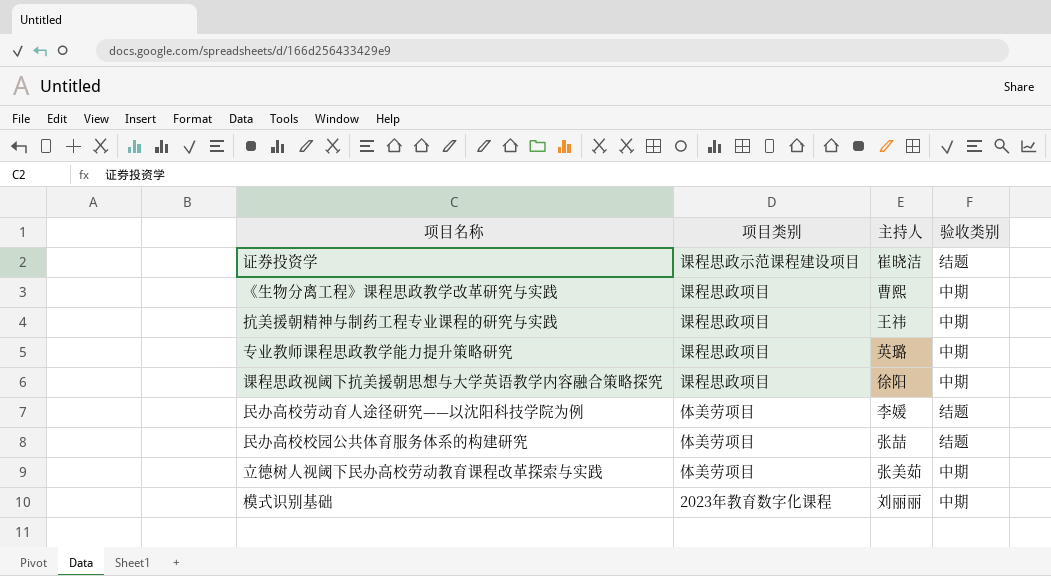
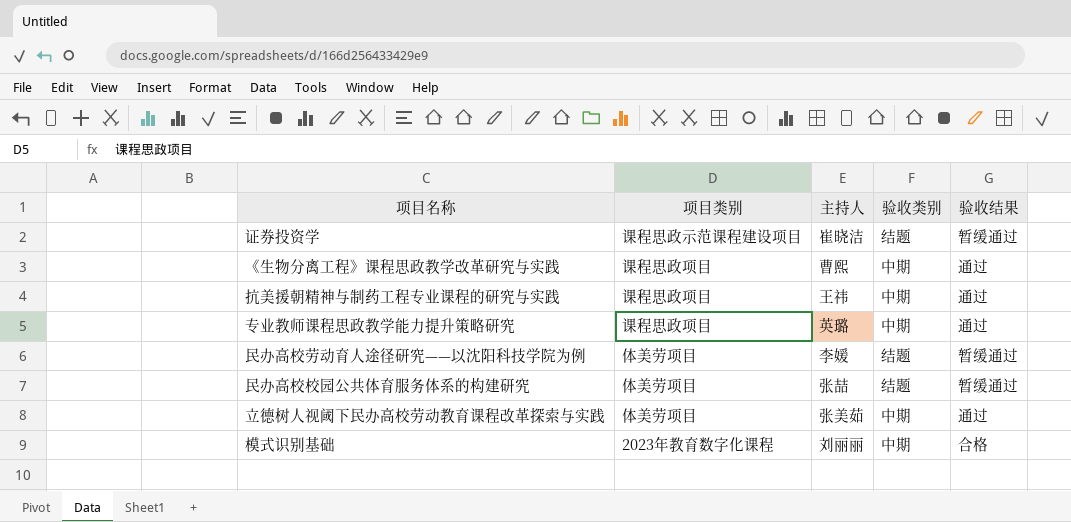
column 验收结果 | position: none -> 5
row 课程思政视阈下抗美援朝思想与大学英语教学内容融合策略探究: 课程思政项目 | 徐阳 | 中期 -> none

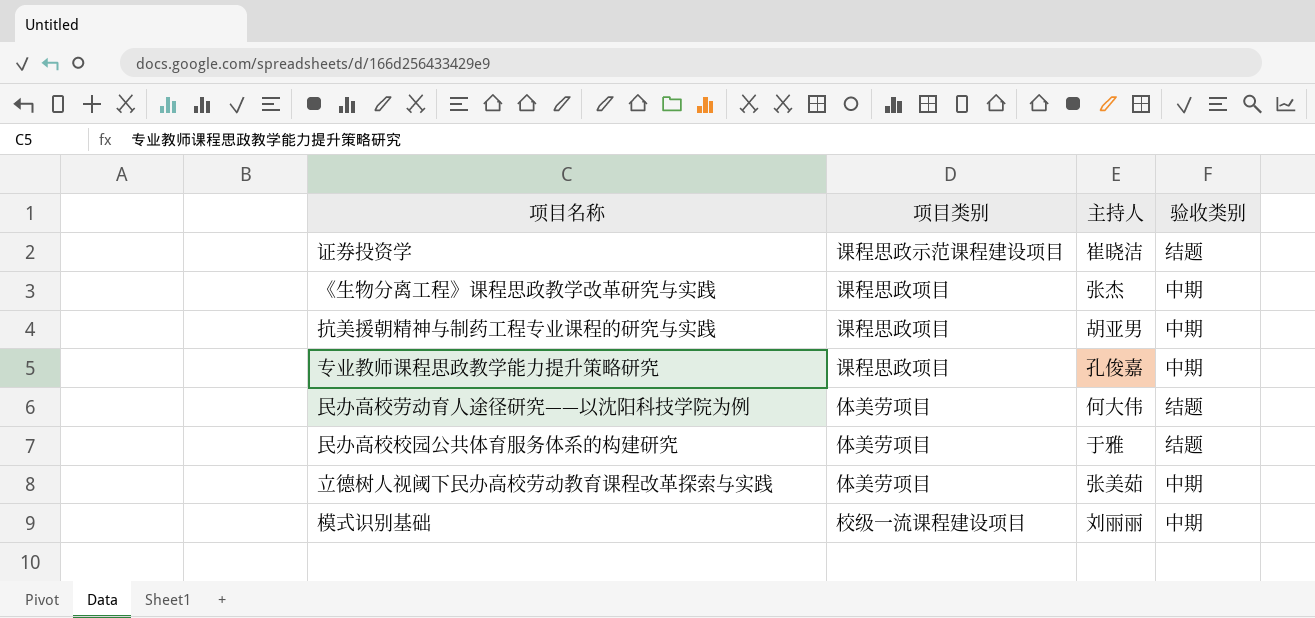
column 验收结果 | position: 5 -> none
《生物分离工程》课程思政教学改革研究与实践 | 主持人: 曹熙 -> 张杰
抗美援朝精神与制药工程专业课程的研究与实践 | 主持人: 王祎 -> 胡亚男
专业教师课程思政教学能力提升策略研究 | 主持人: 英璐 -> 孔俊嘉
民办高校劳动育人途径研究——以沈阳科技学院为例 | 主持人: 李媛 -> 何大伟
民办高校校园公共体育服务体系的构建研究 | 主持人: 张喆 -> 于雅
模式识别基础 | 项目类别: 2023年教育数字化课程 -> 校级一流课程建设项目

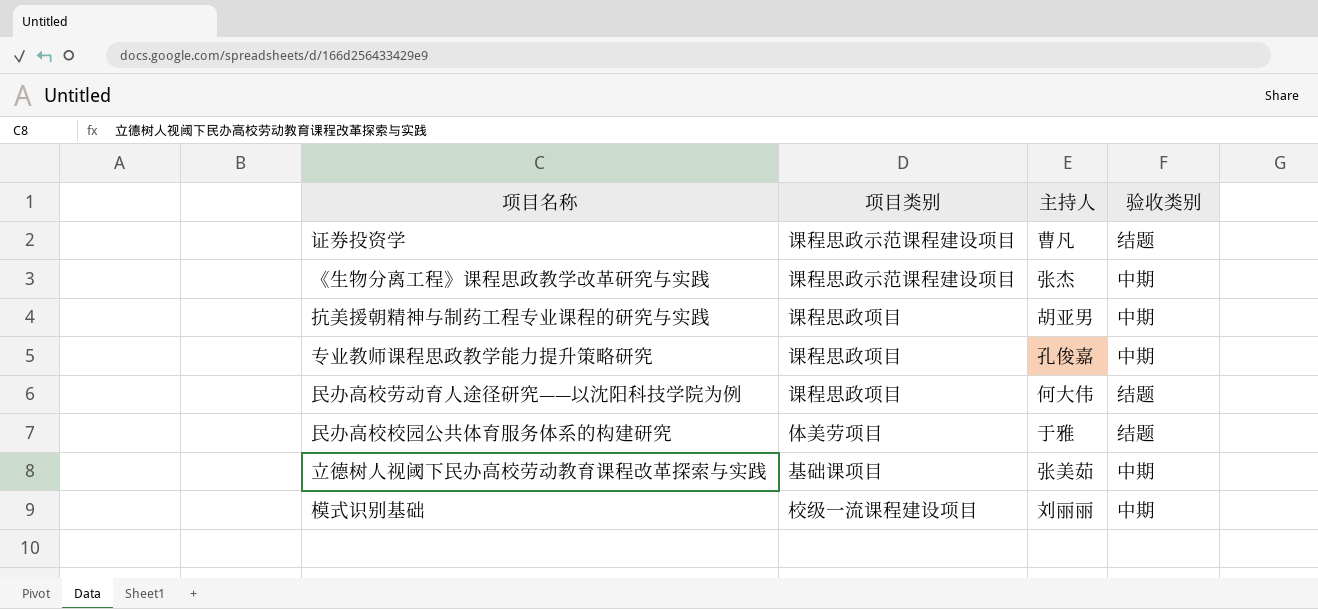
证券投资学 | 主持人: 崔晓洁 -> 曹凡
《生物分离工程》课程思政教学改革研究与实践 | 项目类别: 课程思政项目 -> 课程思政示范课程建设项目
民办高校劳动育人途径研究——以沈阳科技学院为例 | 项目类别: 体美劳项目 -> 课程思政项目
立德树人视阈下民办高校劳动教育课程改革探索与实践 | 项目类别: 体美劳项目 -> 基础课项目

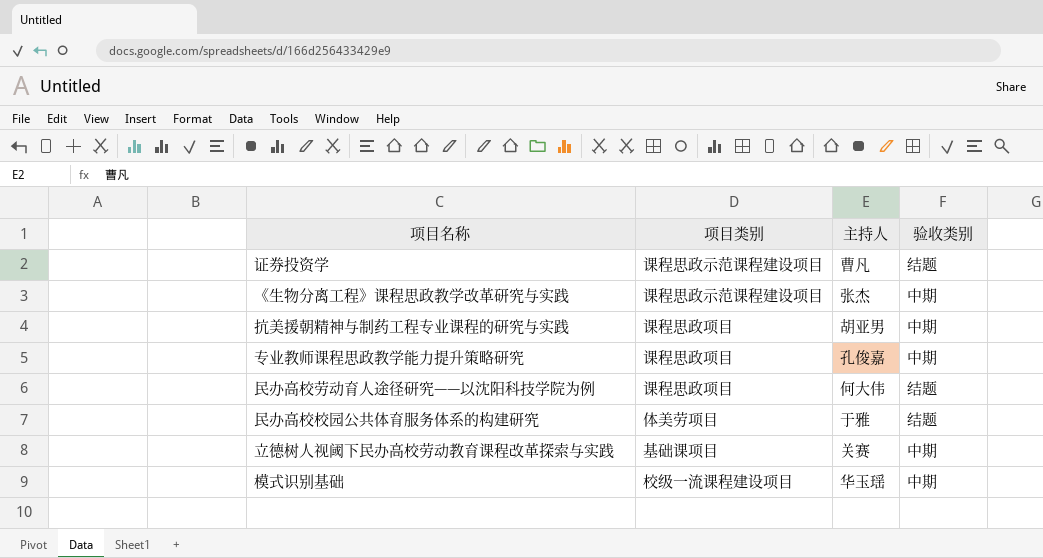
立德树人视阈下民办高校劳动教育课程改革探索与实践 | 主持人: 张美茹 -> 关赛
模式识别基础 | 主持人: 刘丽丽 -> 华玉瑶

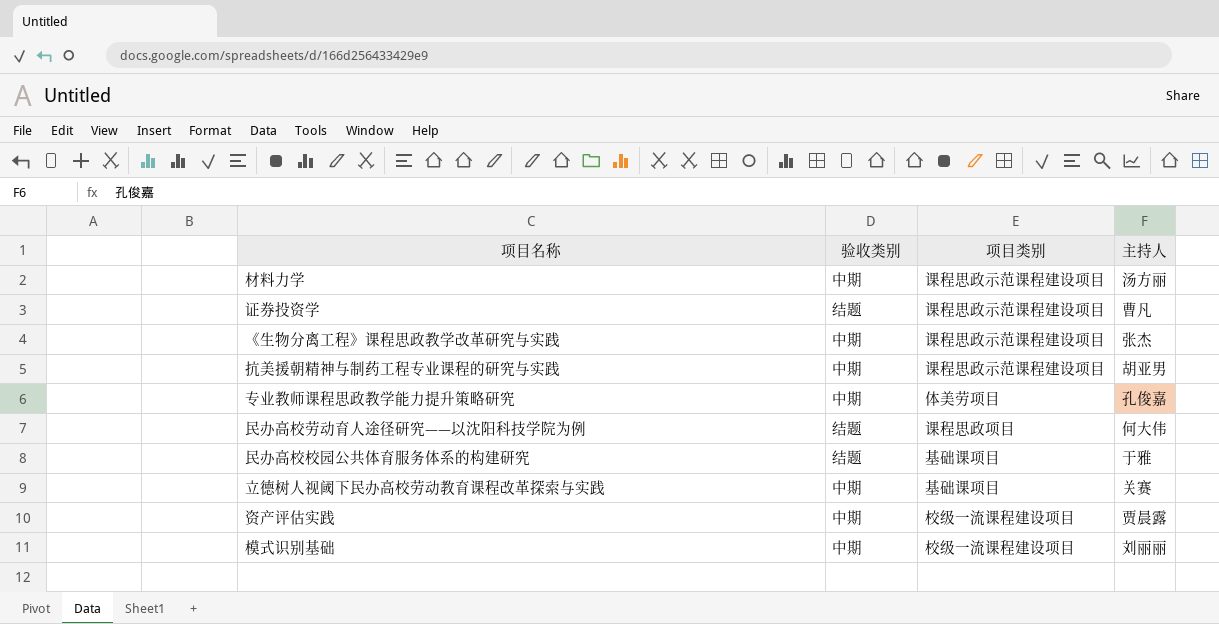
column 验收类别 | position: 4 -> 2
row 材料力学: none -> 中期 | 课程思政示范课程建设项目 | 汤方丽
抗美援朝精神与制药工程专业课程的研究与实践 | 项目类别: 课程思政项目 -> 课程思政示范课程建设项目
专业教师课程思政教学能力提升策略研究 | 项目类别: 课程思政项目 -> 体美劳项目
民办高校校园公共体育服务体系的构建研究 | 项目类别: 体美劳项目 -> 基础课项目
row 资产评估实践: none -> 中期 | 校级一流课程建设项目 | 贾晨露
模式识别基础 | 主持人: 华玉瑶 -> 刘丽丽

